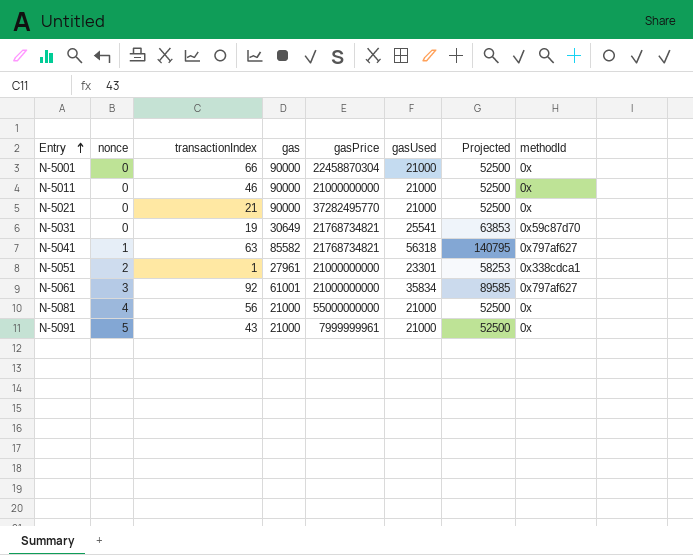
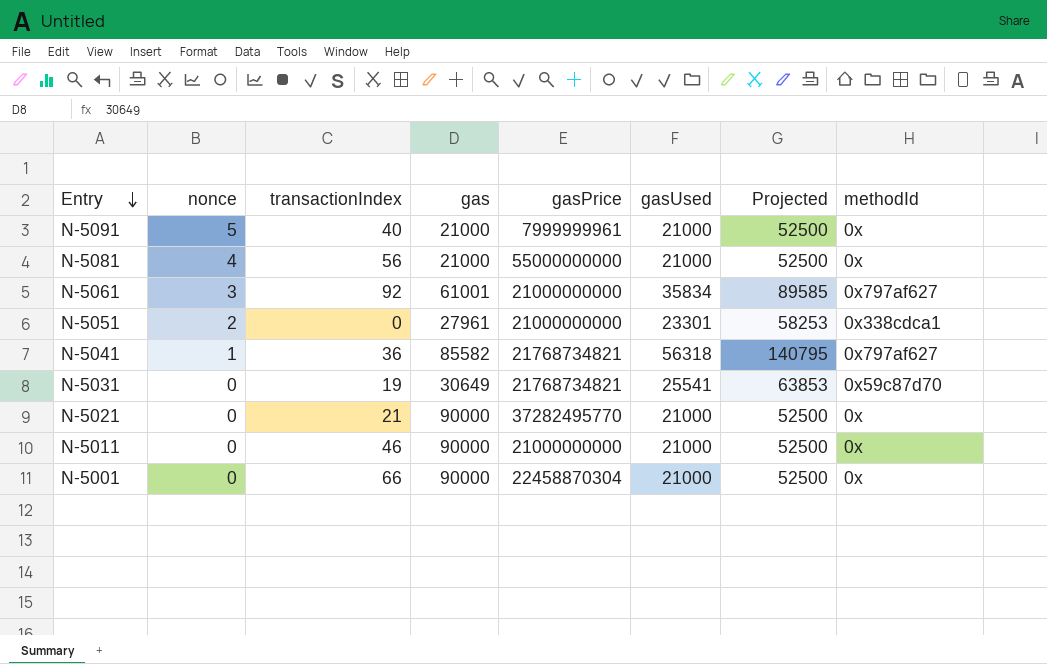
row order: Entry ascending -> Entry descending
N-5091 | transactionIndex: 43 -> 40
N-5051 | transactionIndex: 1 -> 0
N-5041 | transactionIndex: 63 -> 36

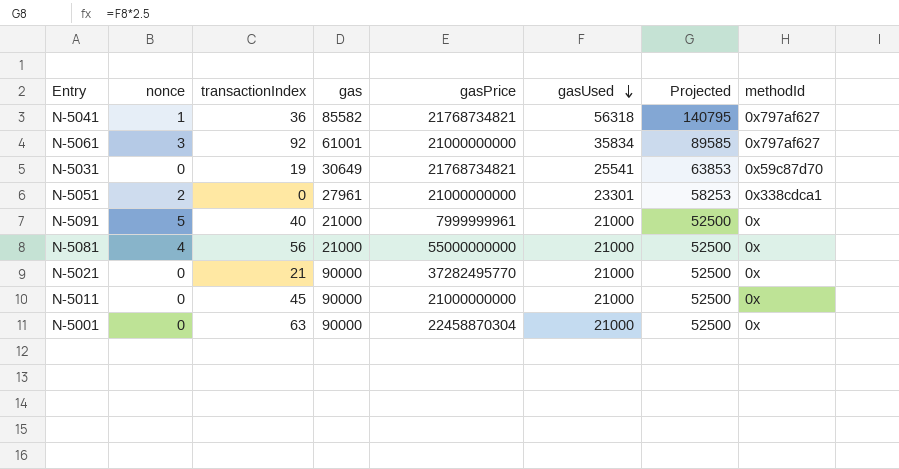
row order: Entry descending -> gasUsed descending
N-5011 | transactionIndex: 46 -> 45
N-5001 | transactionIndex: 66 -> 63

